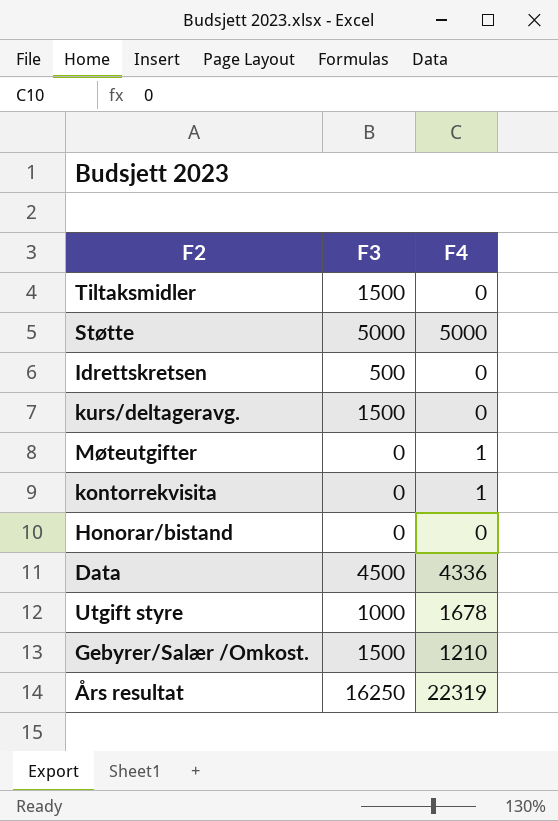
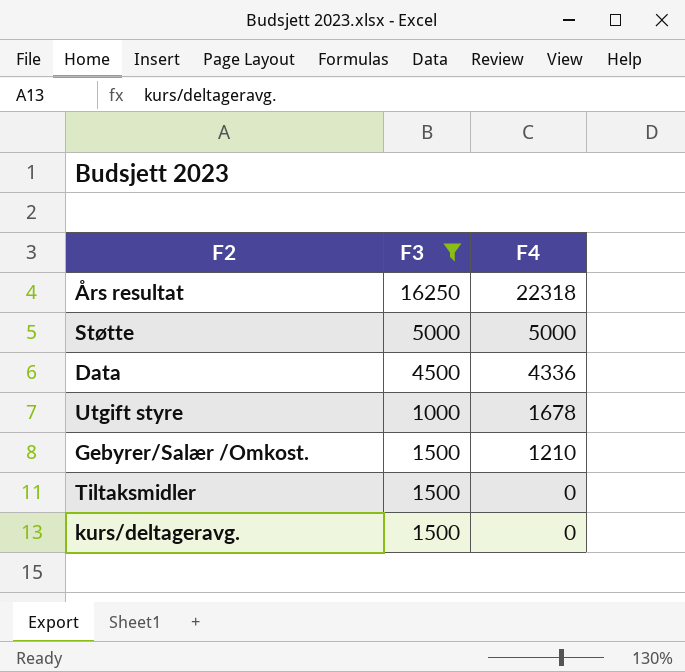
filter: none -> F3 >= 1000
row order: none -> F4 descending
Års resultat | F4: 22319 -> 22318

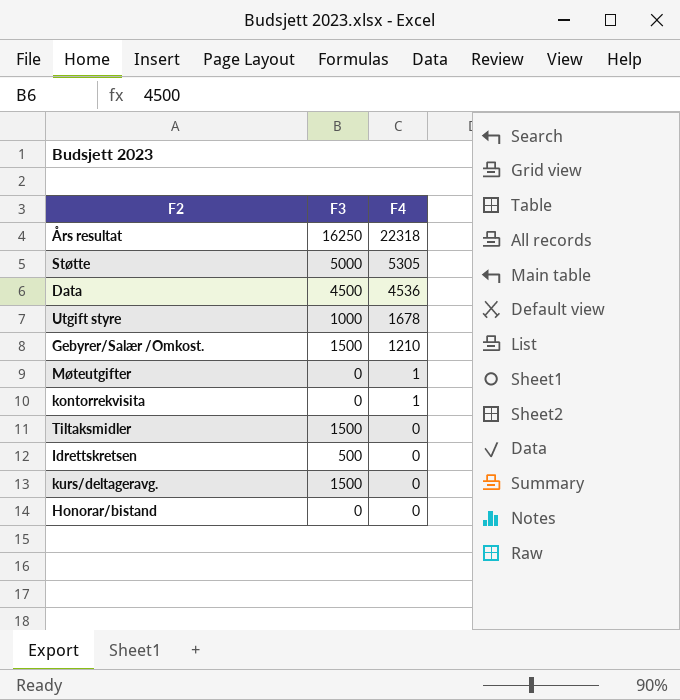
filter: F3 >= 1000 -> none
Støtte | F4: 5000 -> 5305
Data | F4: 4336 -> 4536

